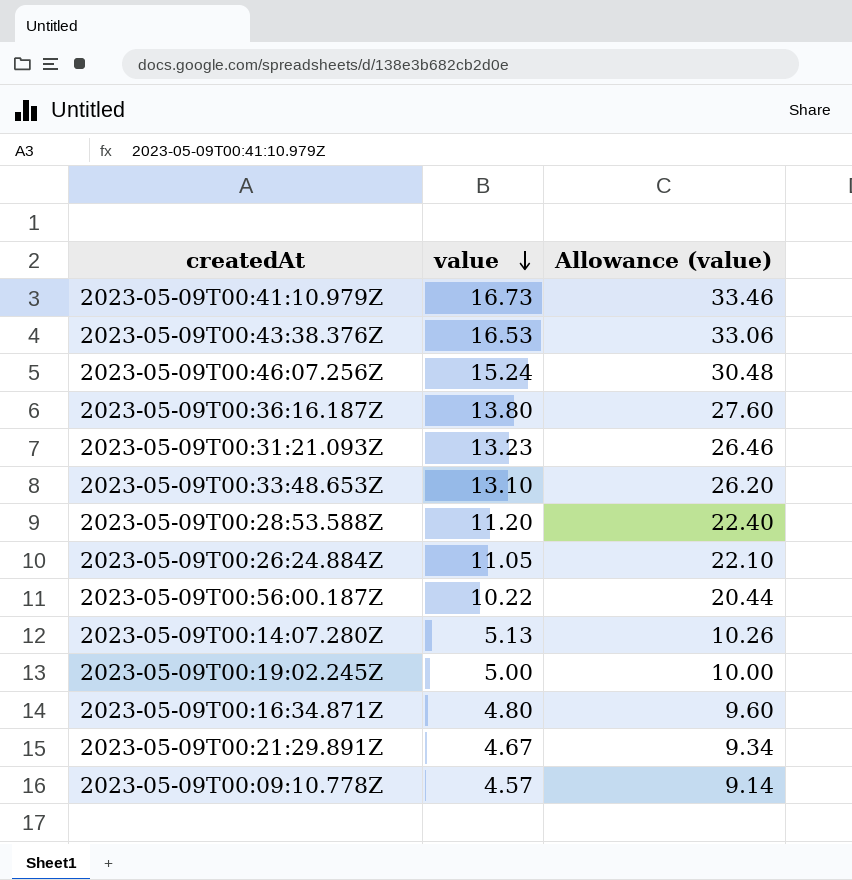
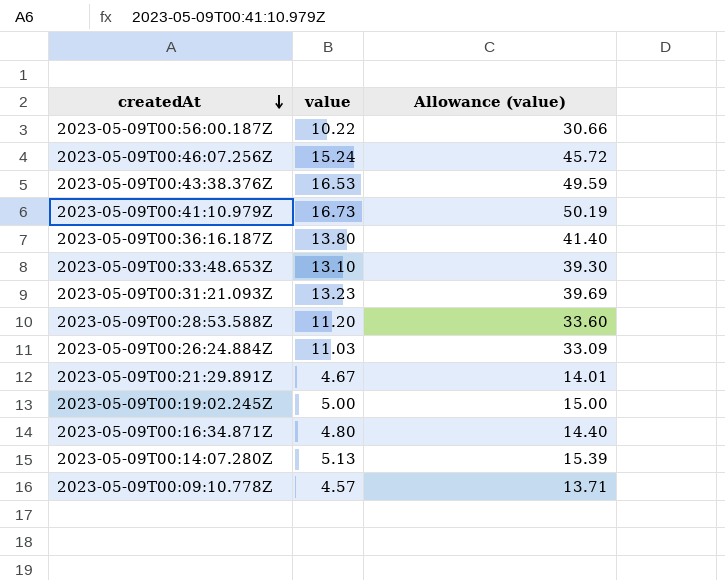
row order: value descending -> createdAt descending
column Allowance (value) | formula: [value] * 2 -> [value] * 3
2023-05-09T00:26:24.884Z | value: 11.05 -> 11.03

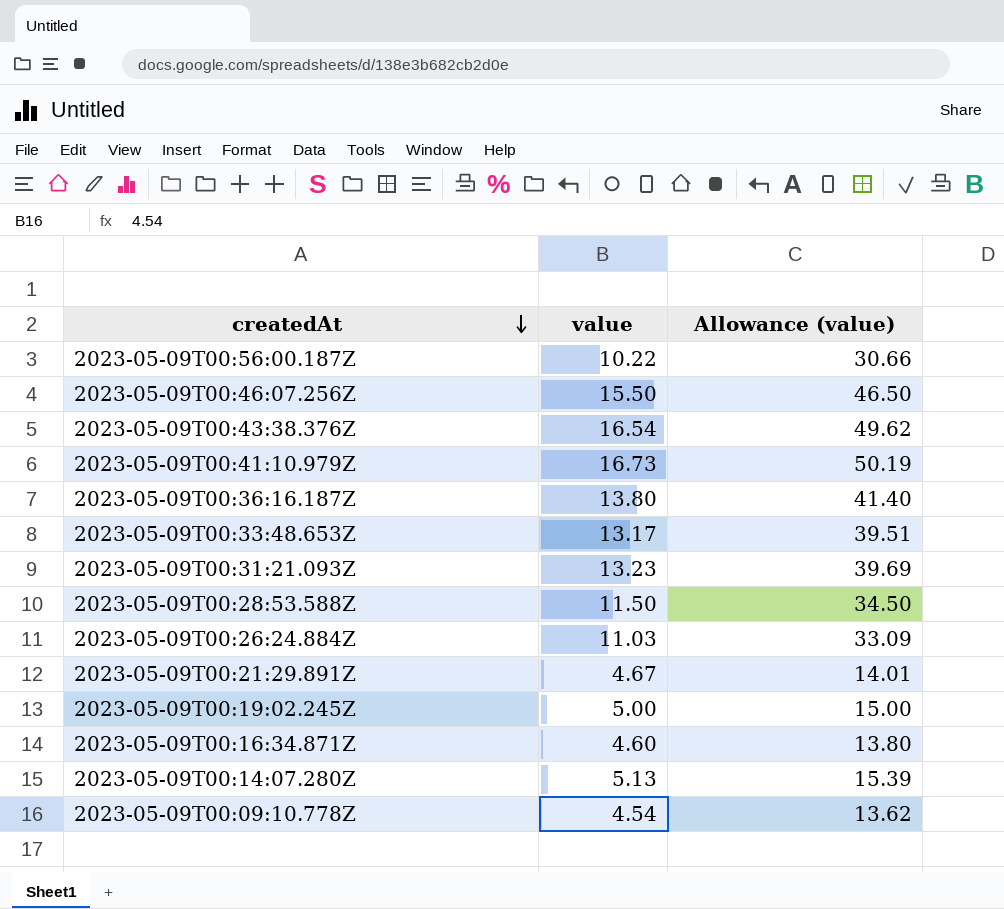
2023-05-09T00:46:07.256Z | value: 15.24 -> 15.50
2023-05-09T00:46:07.256Z | Allowance (value): 45.72 -> 46.50
2023-05-09T00:43:38.376Z | value: 16.53 -> 16.54
2023-05-09T00:43:38.376Z | Allowance (value): 49.59 -> 49.62
2023-05-09T00:33:48.653Z | value: 13.10 -> 13.17
2023-05-09T00:33:48.653Z | Allowance (value): 39.30 -> 39.51
2023-05-09T00:28:53.588Z | value: 11.20 -> 11.50
2023-05-09T00:28:53.588Z | Allowance (value): 33.60 -> 34.50
2023-05-09T00:16:34.871Z | value: 4.80 -> 4.60
2023-05-09T00:16:34.871Z | Allowance (value): 14.40 -> 13.80
2023-05-09T00:09:10.778Z | value: 4.57 -> 4.54
2023-05-09T00:09:10.778Z | Allowance (value): 13.71 -> 13.62

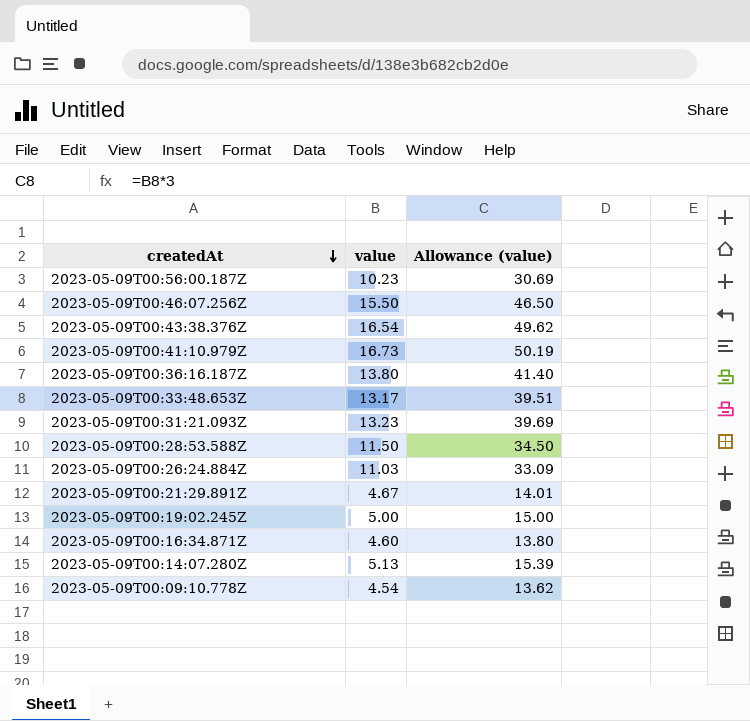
2023-05-09T00:56:00.187Z | value: 10.22 -> 10.23
2023-05-09T00:56:00.187Z | Allowance (value): 30.66 -> 30.69

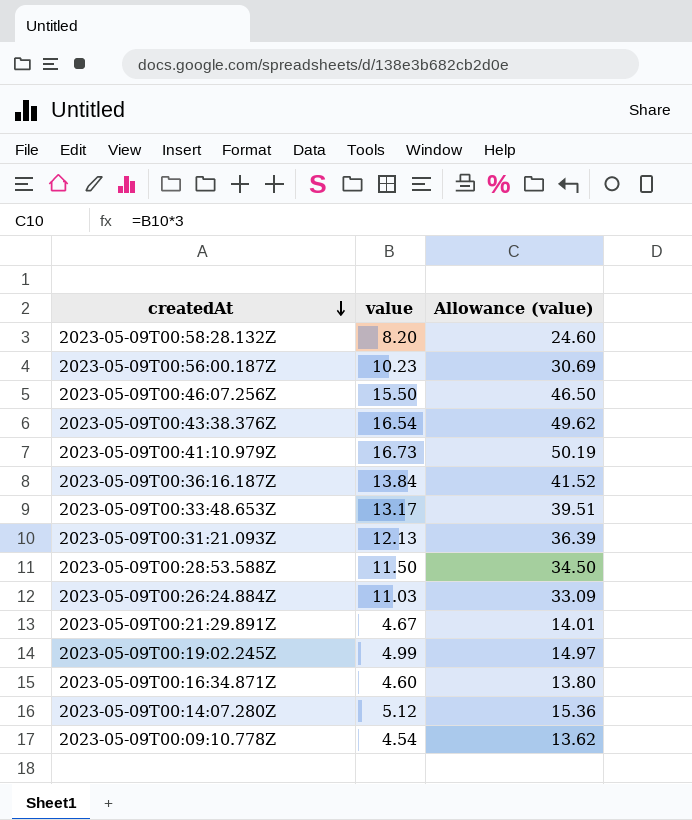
row 2023-05-09T00:58:28.132Z: none -> 8.20 | 24.60
2023-05-09T00:36:16.187Z | value: 13.80 -> 13.84
2023-05-09T00:36:16.187Z | Allowance (value): 41.40 -> 41.52
2023-05-09T00:31:21.093Z | value: 13.23 -> 12.13
2023-05-09T00:31:21.093Z | Allowance (value): 39.69 -> 36.39
2023-05-09T00:19:02.245Z | value: 5.00 -> 4.99
2023-05-09T00:19:02.245Z | Allowance (value): 15.00 -> 14.97
2023-05-09T00:14:07.280Z | value: 5.13 -> 5.12
2023-05-09T00:14:07.280Z | Allowance (value): 15.39 -> 15.36

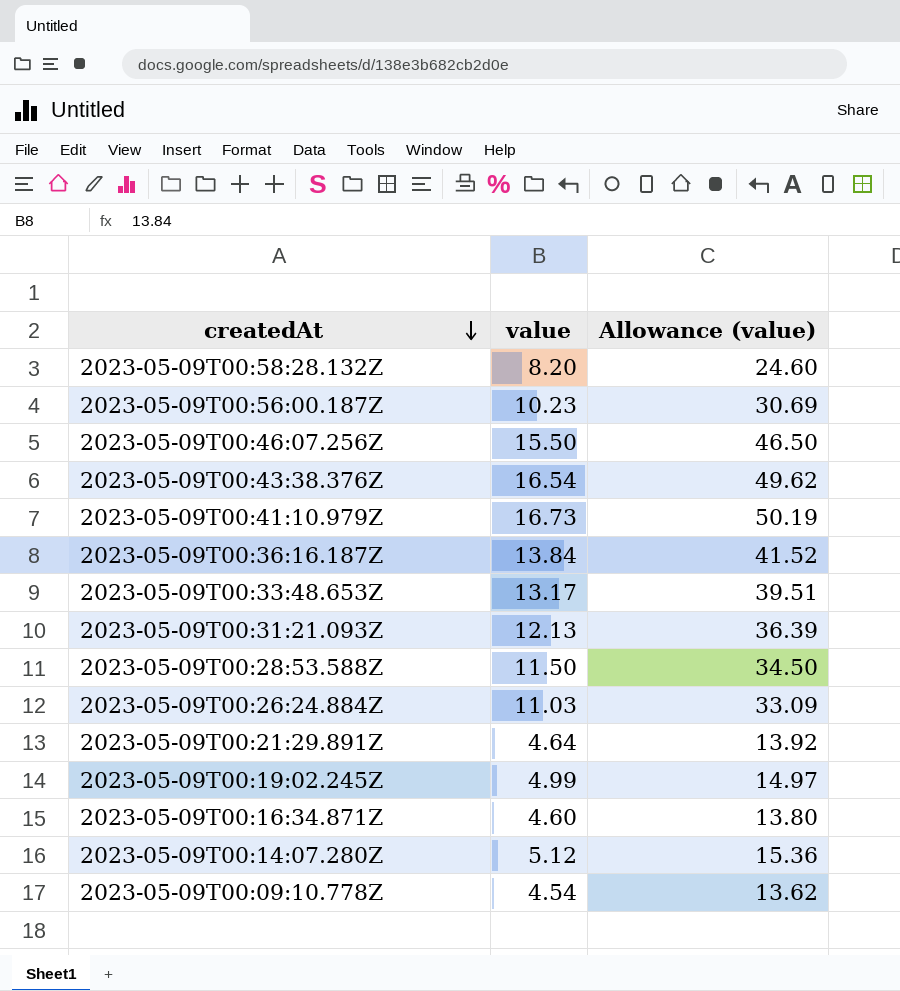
2023-05-09T00:21:29.891Z | value: 4.67 -> 4.64
2023-05-09T00:21:29.891Z | Allowance (value): 14.01 -> 13.92

